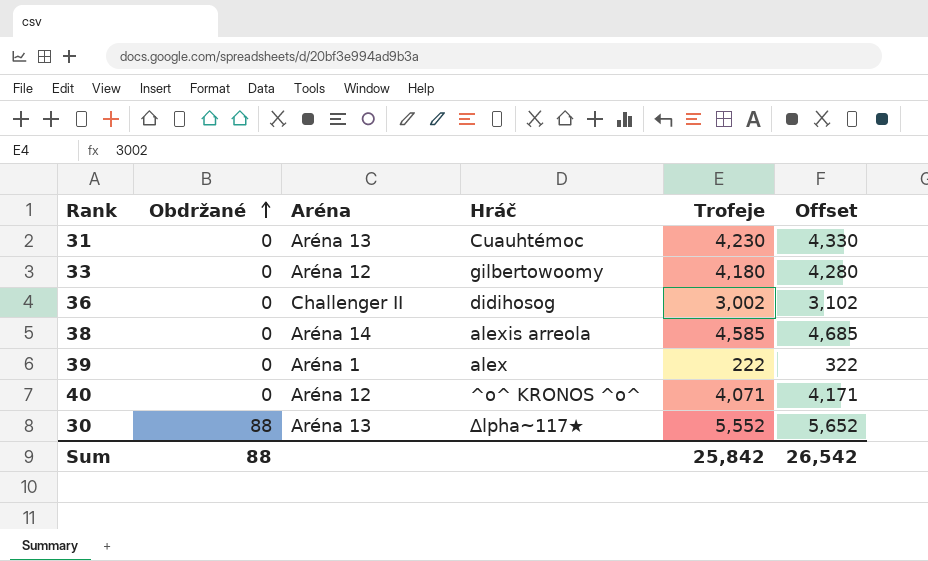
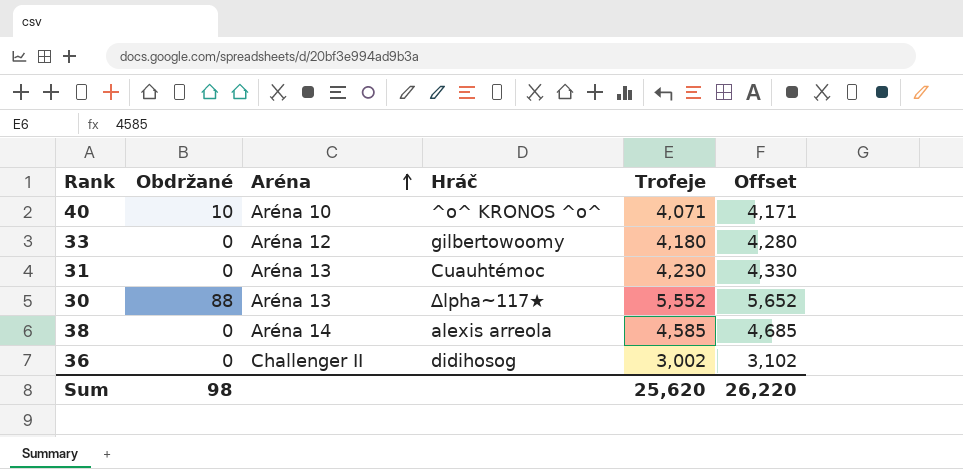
row order: Obdržané ascending -> Aréna ascending
row 39: 0 | Aréna 1 | alex | 222 | 322 -> none
40 | Obdržané: 0 -> 10
40 | Aréna: Aréna 12 -> Aréna 10
Sum | Obdržané: 88 -> 98
Sum | Trofeje: 25,842 -> 25,620
Sum | Offset: 26,542 -> 26,220

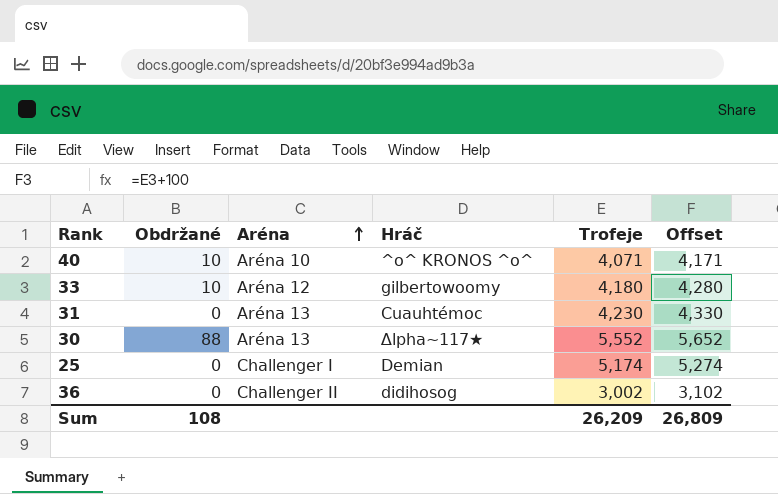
row 38: 0 | Aréna 14 | alexis arreola | 4,585 | 4,685 -> none
33 | Obdržané: 0 -> 10
row 25: none -> 0 | Challenger I | Demian | 5,174 | 5,274
Sum | Obdržané: 98 -> 108
Sum | Trofeje: 25,620 -> 26,209
Sum | Offset: 26,220 -> 26,809

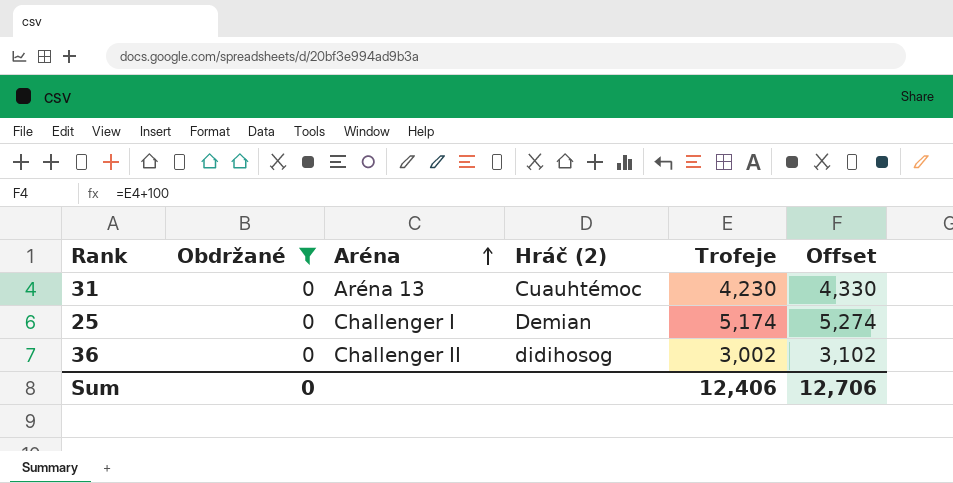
filter: none -> Obdržané = 0
column name: Hráč -> Hráč (2)
Sum | Obdržané: 108 -> 0
Sum | Trofeje: 26,209 -> 12,406
Sum | Offset: 26,809 -> 12,706

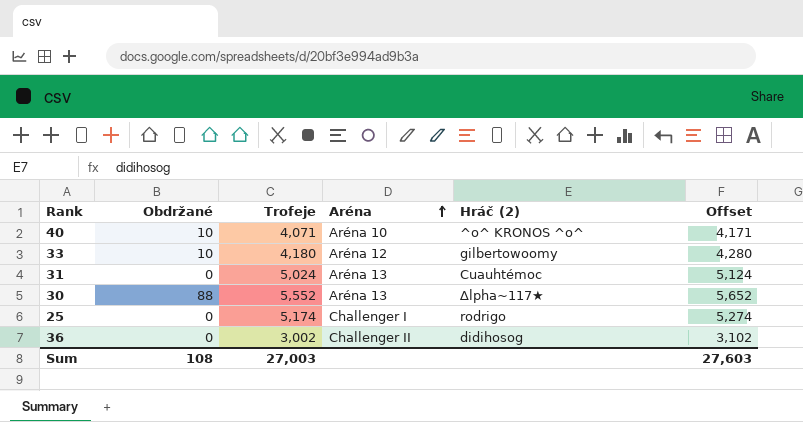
filter: Obdržané = 0 -> none
column Trofeje | position: 5 -> 3
31 | Trofeje: 4,230 -> 5,024
31 | Offset: 4,330 -> 5,124
25 | Hráč (2): Demian -> rodrigo
Sum | Obdržané: 0 -> 108
Sum | Trofeje: 12,406 -> 27,003
Sum | Offset: 12,706 -> 27,603

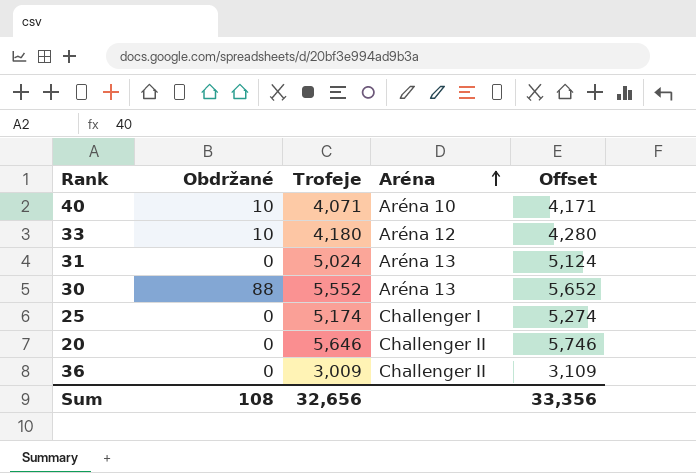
column Hráč (2) | position: 5 -> none
row 20: none -> 0 | 5,646 | Challenger II | 5,746
36 | Trofeje: 3,002 -> 3,009
36 | Offset: 3,102 -> 3,109
Sum | Trofeje: 27,003 -> 32,656
Sum | Offset: 27,603 -> 33,356

